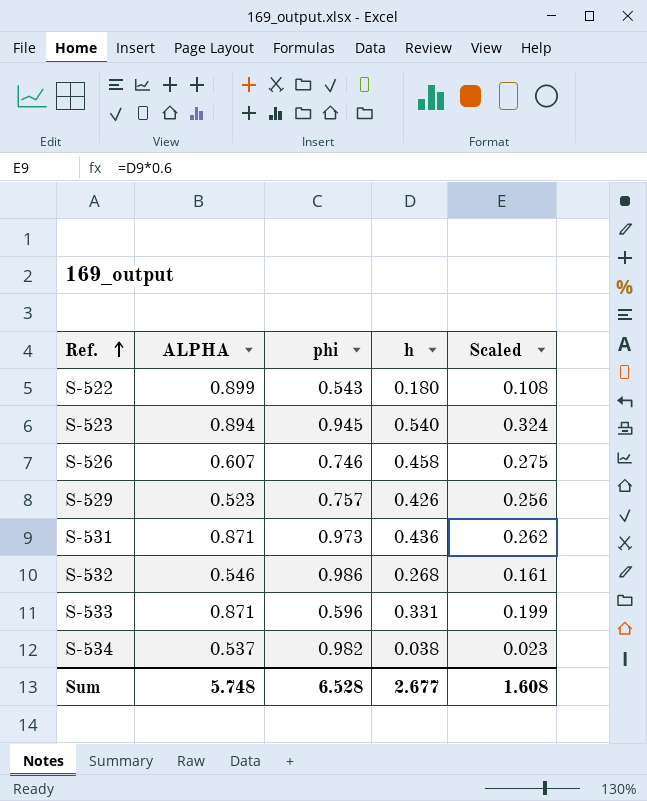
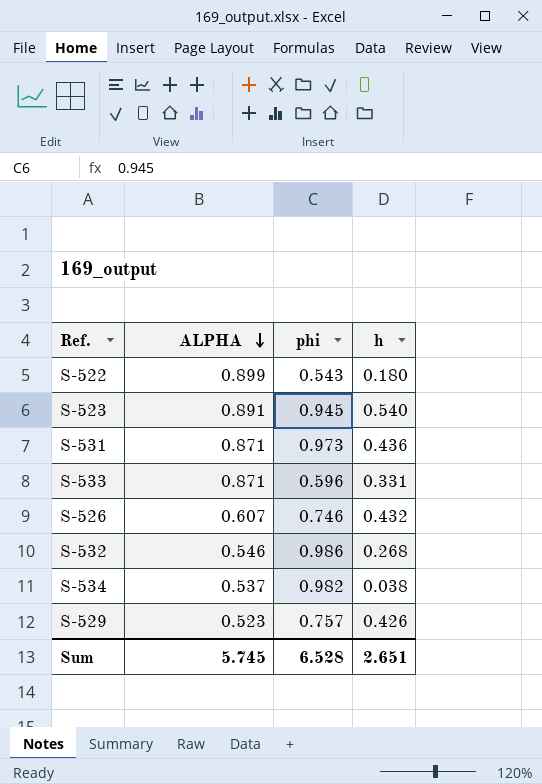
row order: Ref. ascending -> ALPHA descending
column Scaled | formula: [h] * 0.6 -> none
S-523 | ALPHA: 0.894 -> 0.891
S-526 | h: 0.458 -> 0.432
Sum | ALPHA: 5.748 -> 5.745
Sum | h: 2.677 -> 2.651

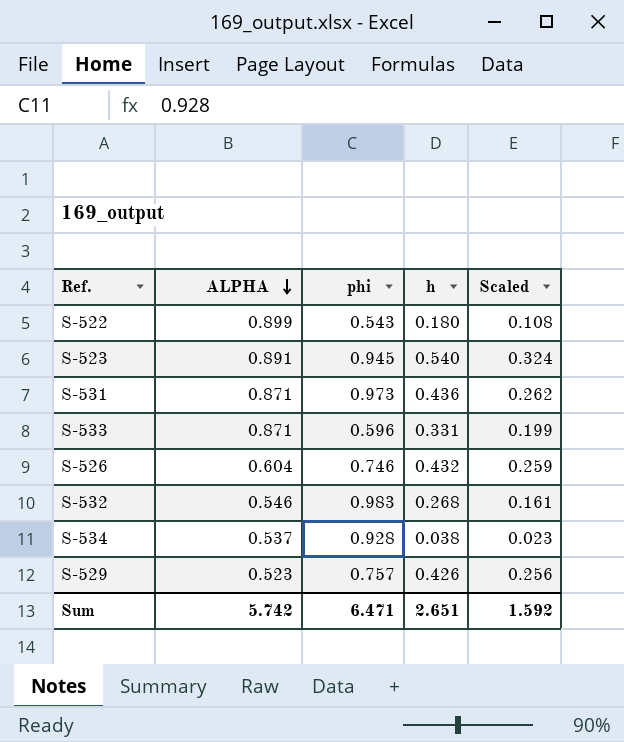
column Scaled | formula: none -> [h] * 0.6
S-526 | ALPHA: 0.607 -> 0.604
S-532 | phi: 0.986 -> 0.983
S-534 | phi: 0.982 -> 0.928
Sum | ALPHA: 5.745 -> 5.742
Sum | phi: 6.528 -> 6.471

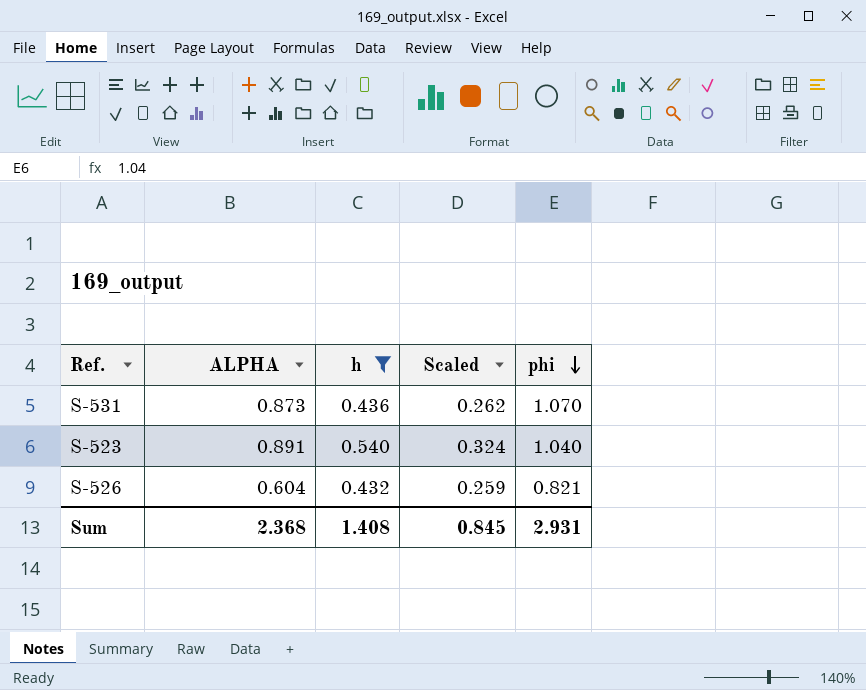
filter: none -> h >= 0.432
row order: ALPHA descending -> phi descending
column phi | position: 3 -> 5
S-531 | ALPHA: 0.871 -> 0.873
S-531 | phi: 0.973 -> 1.070
S-523 | phi: 0.945 -> 1.040
S-526 | phi: 0.746 -> 0.821
Sum | ALPHA: 5.742 -> 2.368
Sum | h: 2.651 -> 1.408
Sum | Scaled: 1.592 -> 0.845
Sum | phi: 6.471 -> 2.931

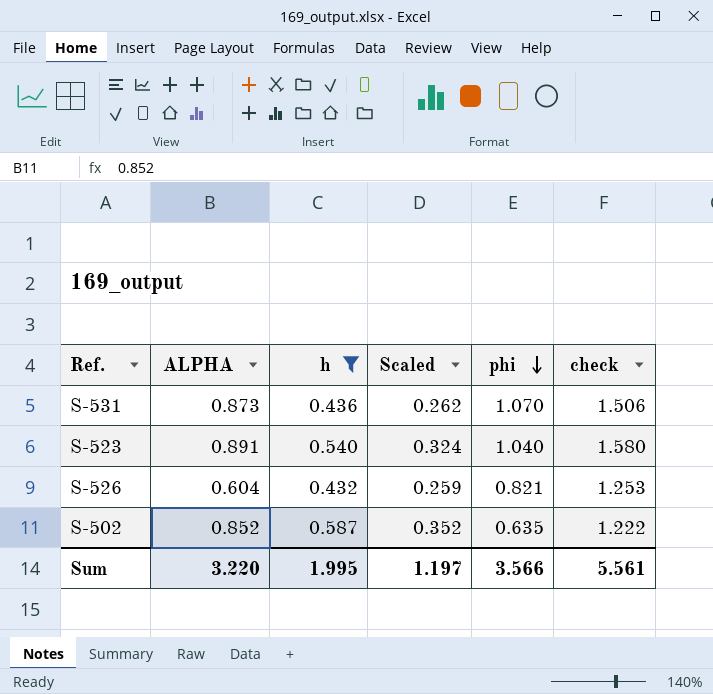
column check | formula: none -> [h] + [phi]
row S-502: none -> 0.852 | 0.587 | 0.352 | 0.635 | 1.222
Sum | ALPHA: 2.368 -> 3.220
Sum | h: 1.408 -> 1.995
Sum | Scaled: 0.845 -> 1.197
Sum | phi: 2.931 -> 3.566

